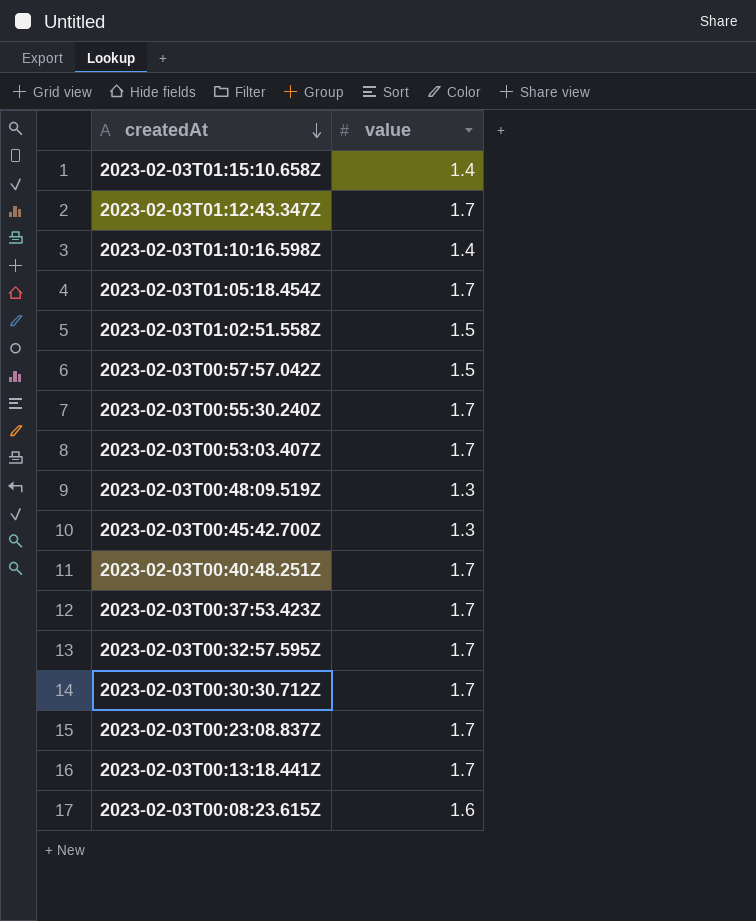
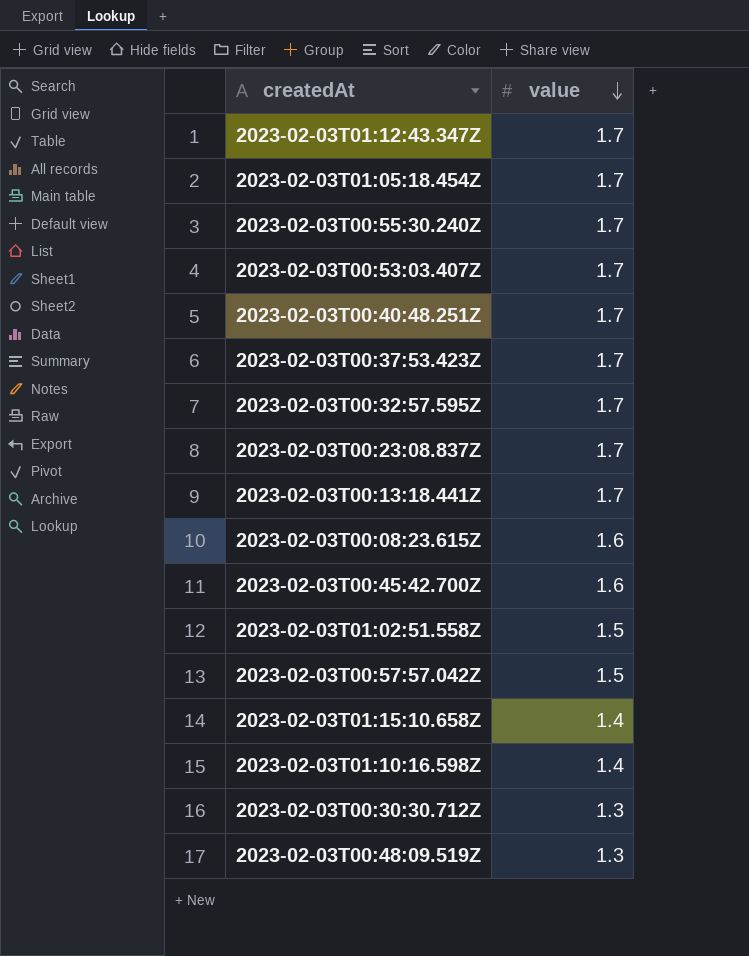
row order: createdAt descending -> value descending
2023-02-03T00:45:42.700Z | value: 1.3 -> 1.6
2023-02-03T00:30:30.712Z | value: 1.7 -> 1.3

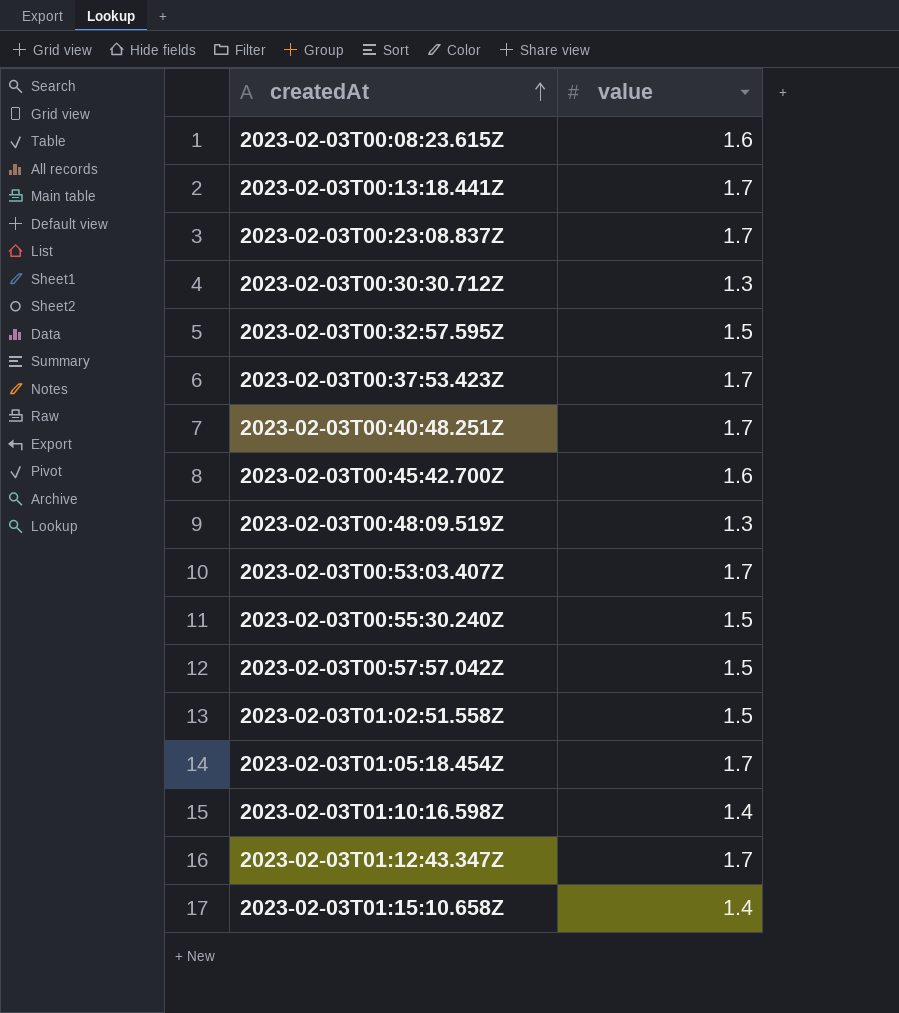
row order: value descending -> createdAt ascending
2023-02-03T00:32:57.595Z | value: 1.7 -> 1.5
2023-02-03T00:55:30.240Z | value: 1.7 -> 1.5

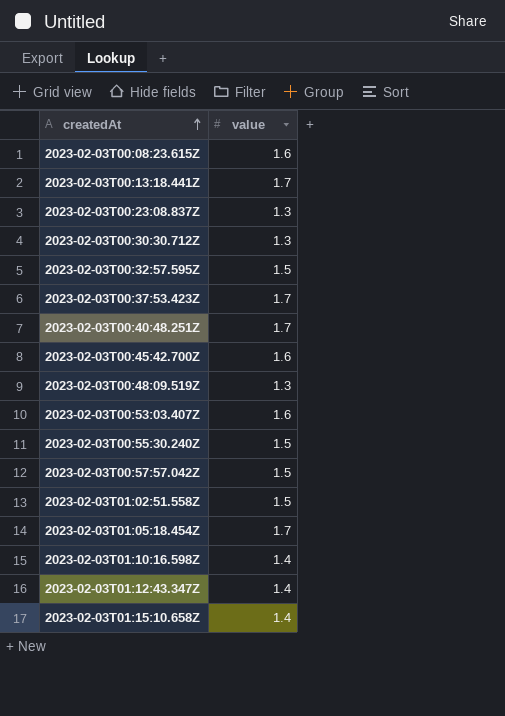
2023-02-03T00:23:08.837Z | value: 1.7 -> 1.3
2023-02-03T00:53:03.407Z | value: 1.7 -> 1.6
2023-02-03T01:12:43.347Z | value: 1.7 -> 1.4

